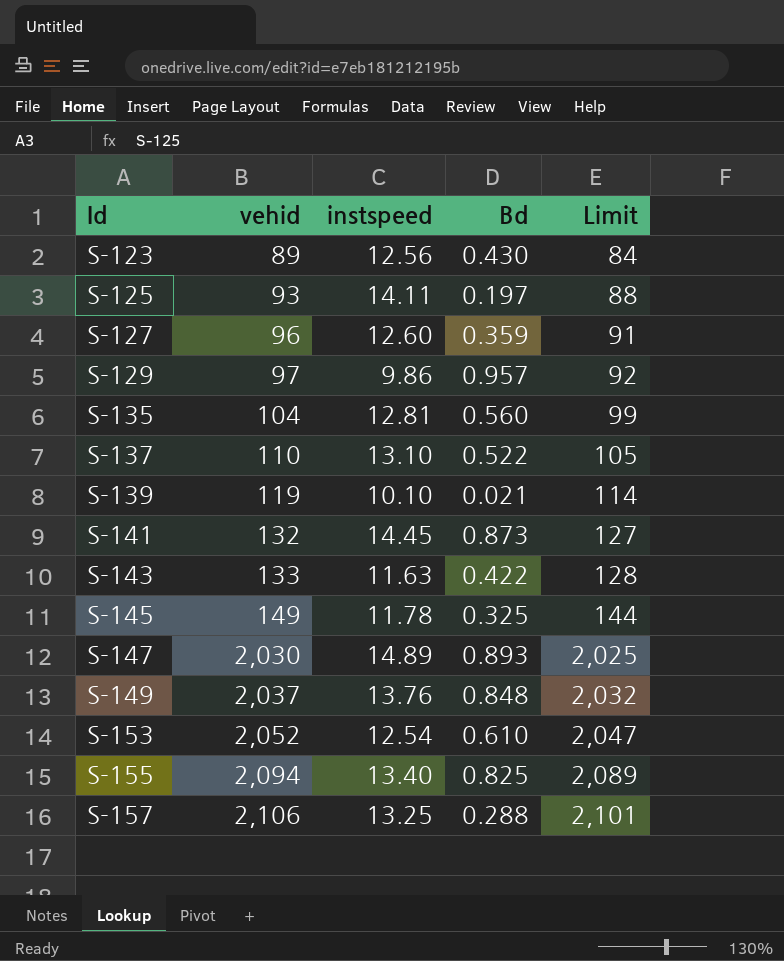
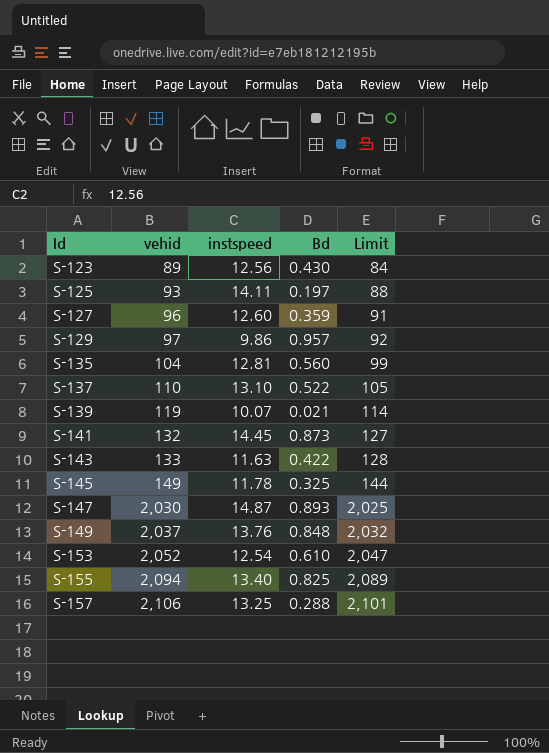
S-139 | instspeed: 10.10 -> 10.07
S-147 | instspeed: 14.89 -> 14.87

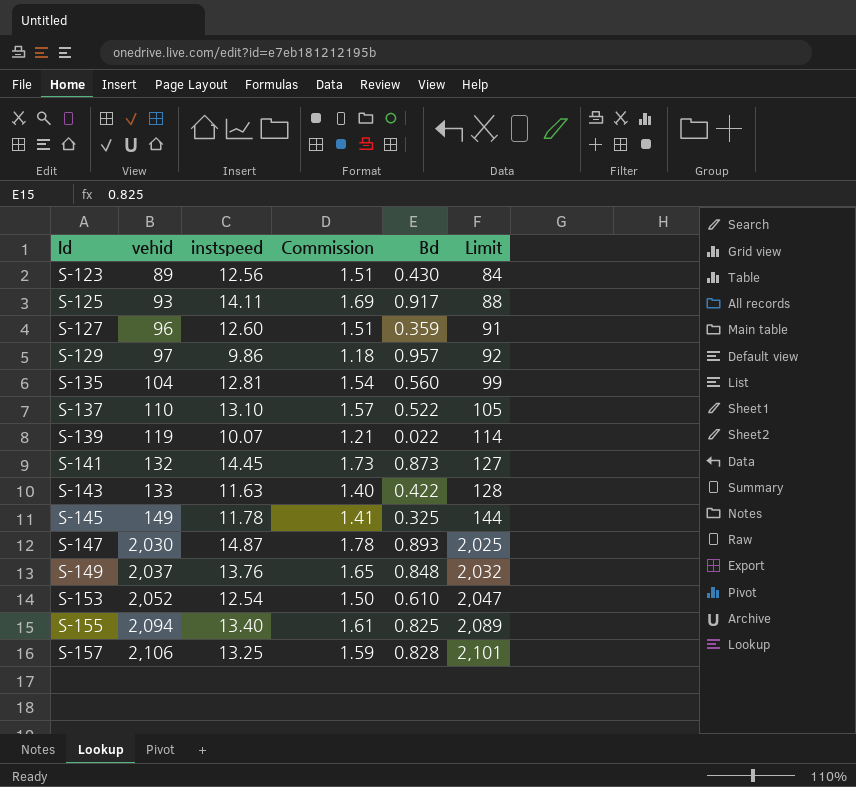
column Commission | formula: none -> [instspeed] * 0.12
S-125 | Bd: 0.197 -> 0.917
S-139 | Bd: 0.021 -> 0.022
S-157 | Bd: 0.288 -> 0.828

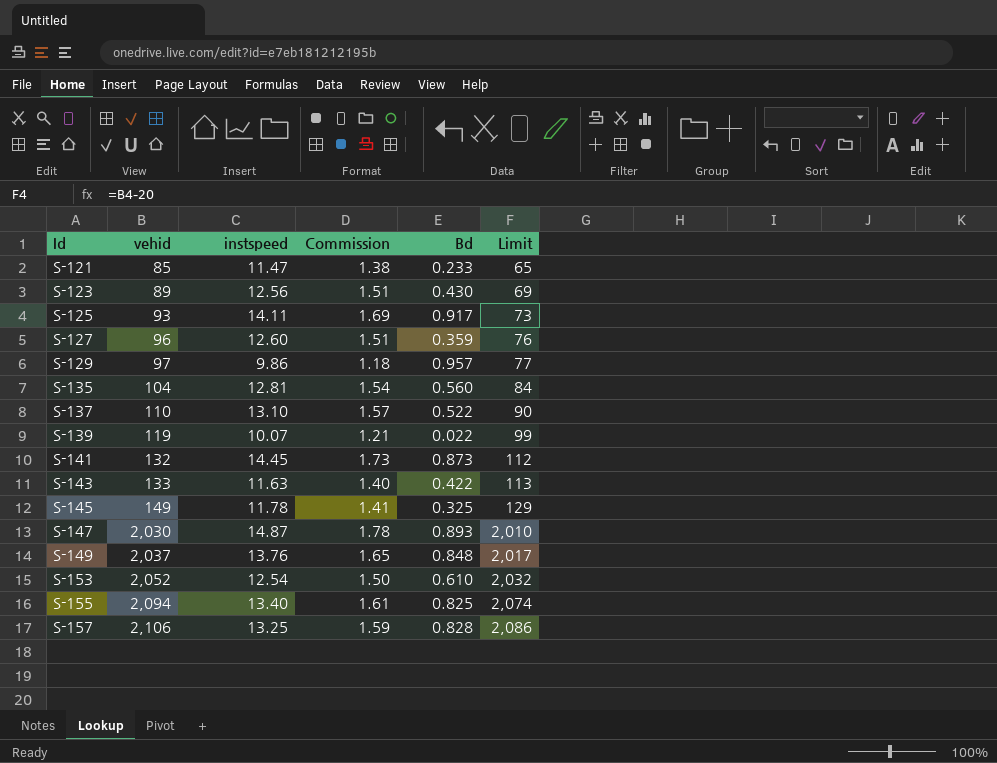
column Limit | formula: [vehid] - 5 -> [vehid] - 20
row S-121: none -> 85 | 11.47 | 1.38 | 0.233 | 65

